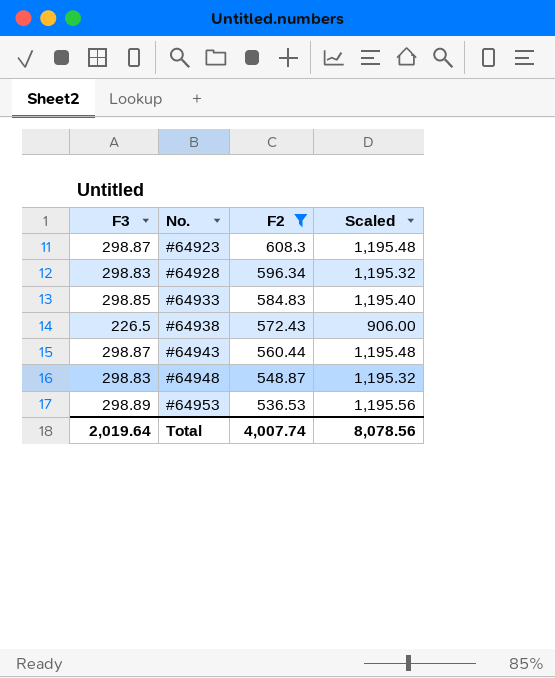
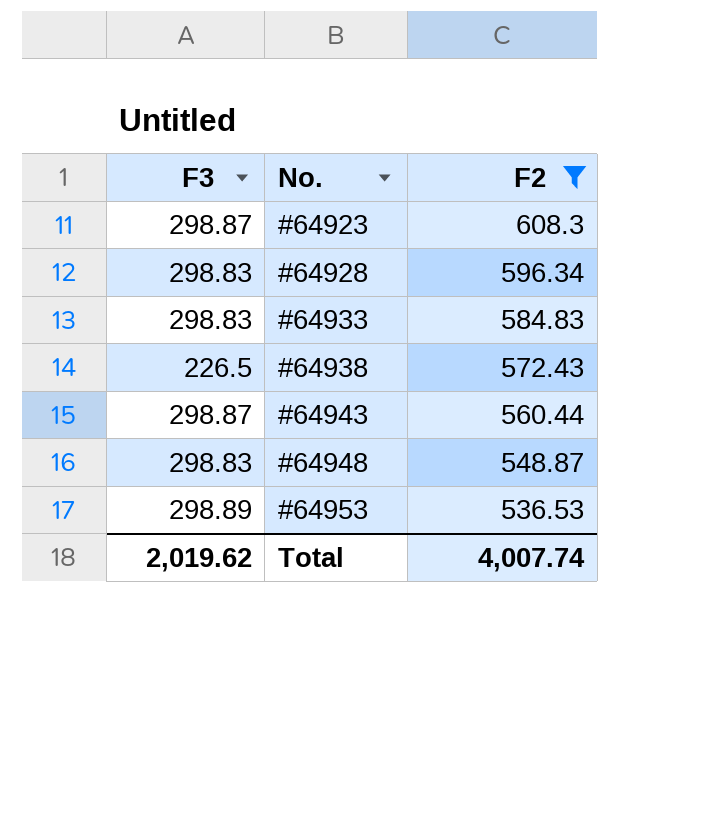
column Scaled | formula: [F3] * 4 -> none
#64933 | F3: 298.85 -> 298.83
Total | F3: 2,019.64 -> 2,019.62

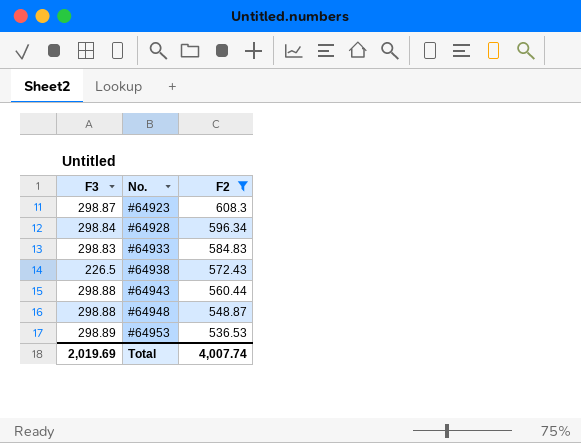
#64928 | F3: 298.83 -> 298.84
#64943 | F3: 298.87 -> 298.88
#64948 | F3: 298.83 -> 298.88
Total | F3: 2,019.62 -> 2,019.69

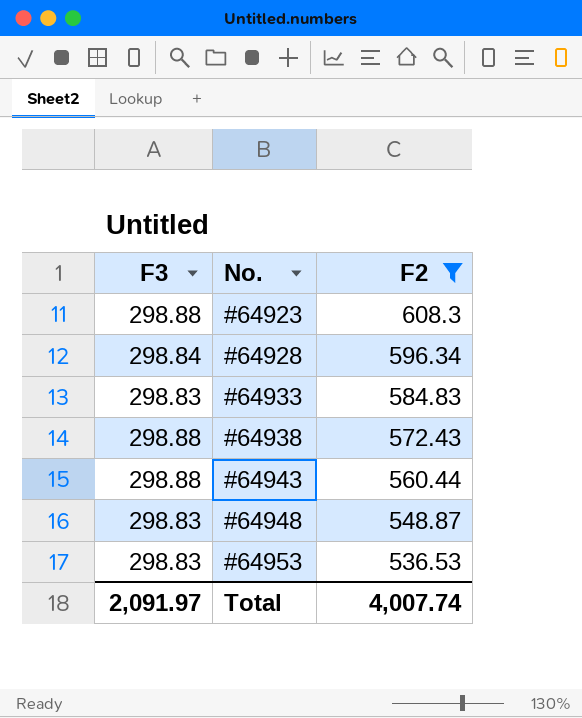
#64923 | F3: 298.87 -> 298.88
#64938 | F3: 226.5 -> 298.88
#64948 | F3: 298.88 -> 298.83
#64953 | F3: 298.89 -> 298.83
Total | F3: 2,019.69 -> 2,091.97

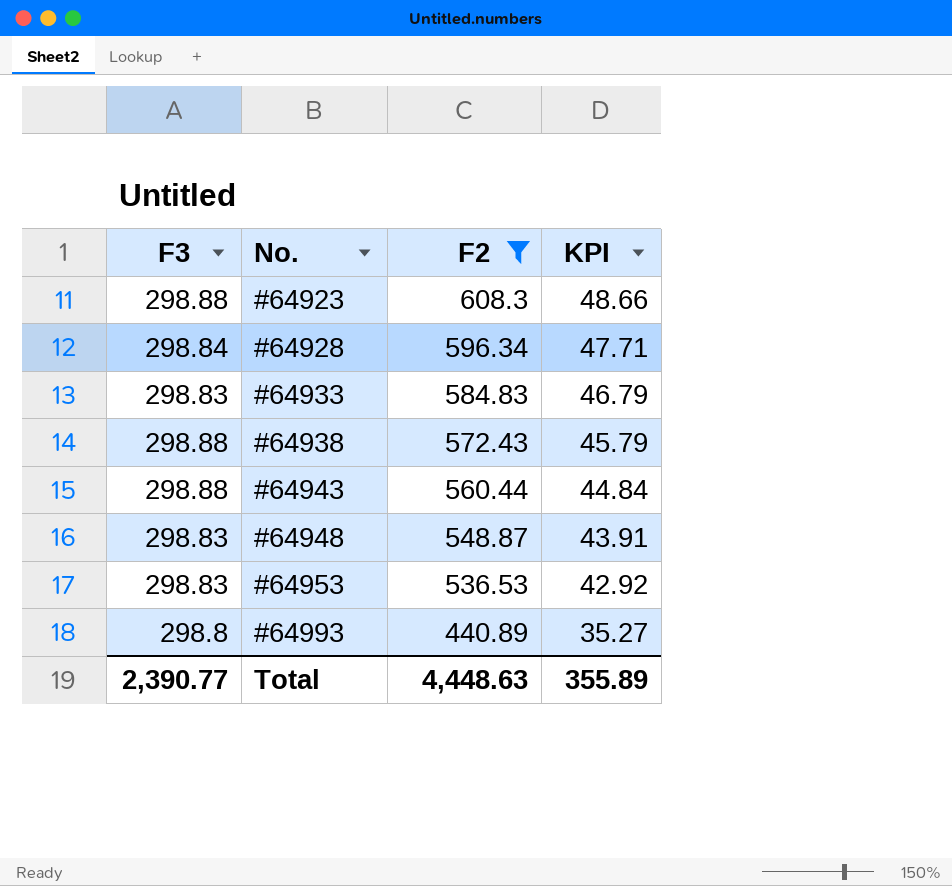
column KPI | formula: none -> [F2] * 0.08
row #64993: none -> 298.8 | 440.89 | 35.27
Total | F3: 2,091.97 -> 2,390.77
Total | F2: 4,007.74 -> 4,448.63

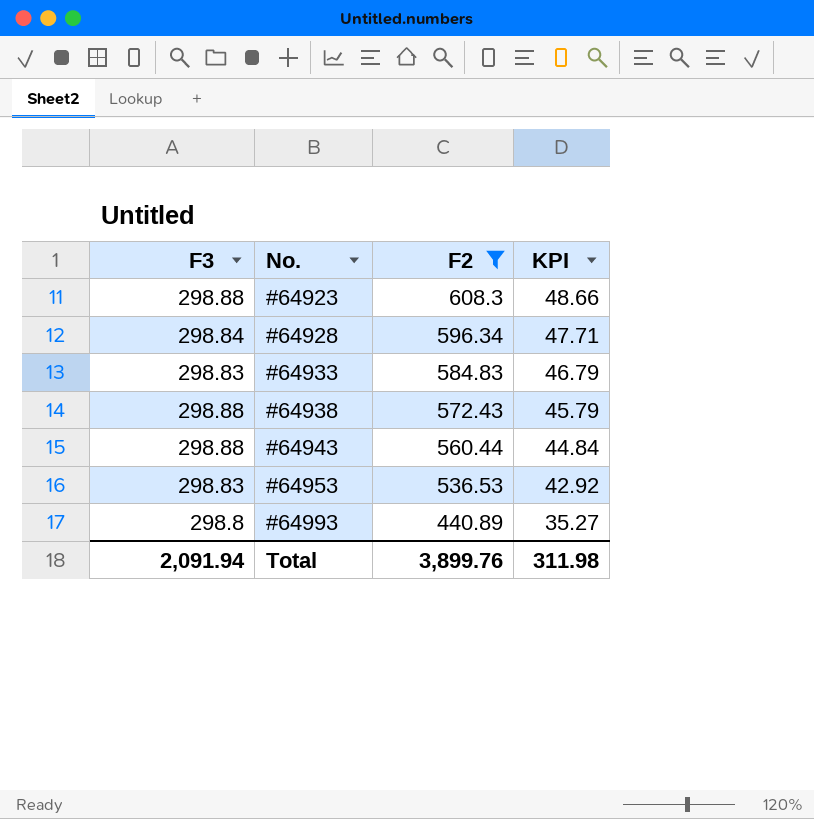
row #64948: 298.83 | 548.87 | 43.91 -> none
Total | F3: 2,390.77 -> 2,091.94
Total | F2: 4,448.63 -> 3,899.76
Total | KPI: 355.89 -> 311.98

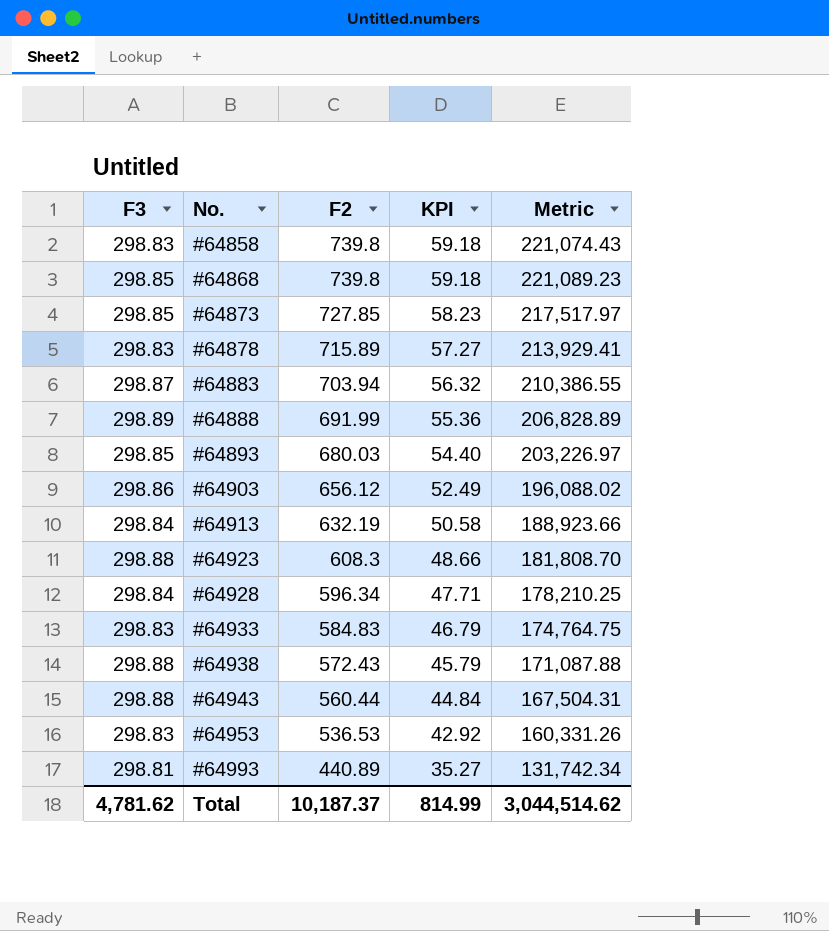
filter: F2 <= 608.3 -> none
column Metric | formula: none -> [F3] * [F2]
#64993 | F3: 298.8 -> 298.81
Total | F3: 2,091.94 -> 4,781.62
Total | F2: 3,899.76 -> 10,187.37
Total | KPI: 311.98 -> 814.99

